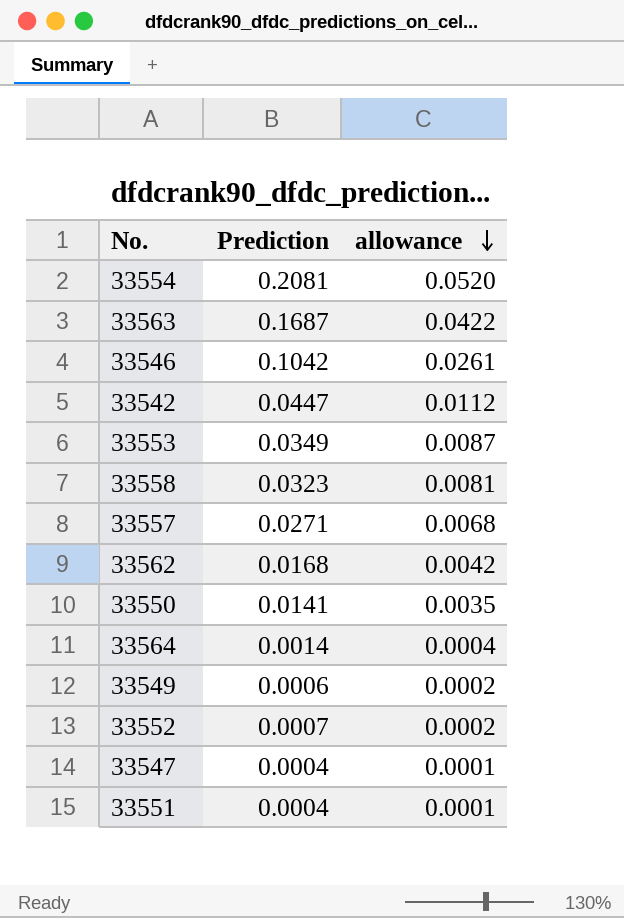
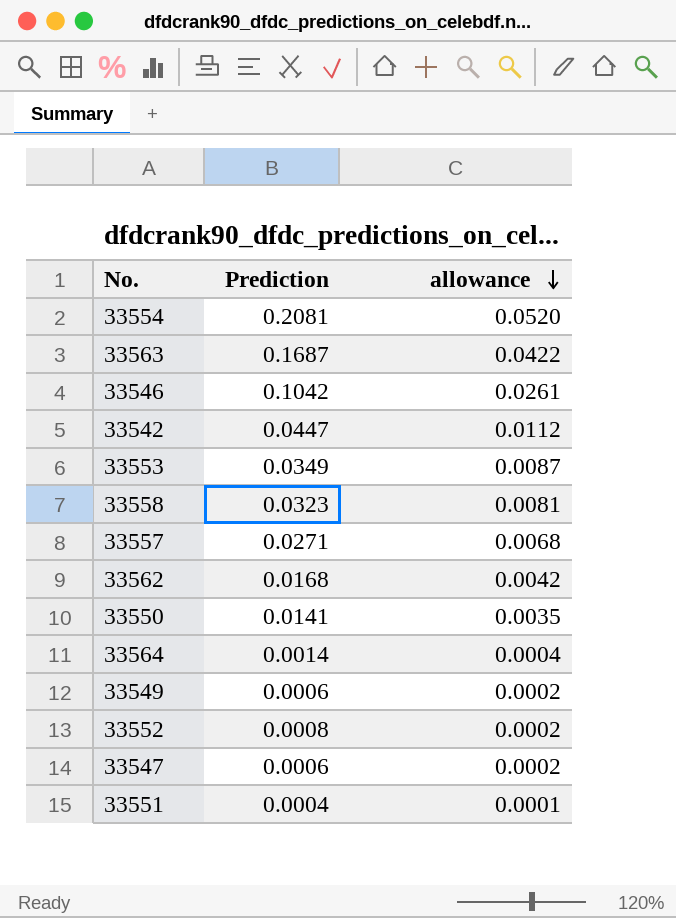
33552 | Prediction: 0.0007 -> 0.0008
33547 | Prediction: 0.0004 -> 0.0006
33547 | allowance: 0.0001 -> 0.0002

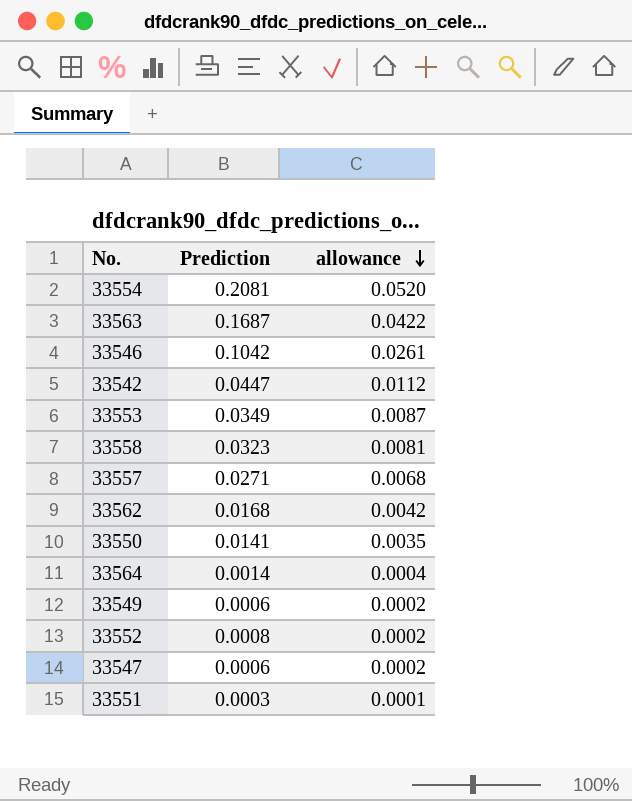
33551 | Prediction: 0.0004 -> 0.0003

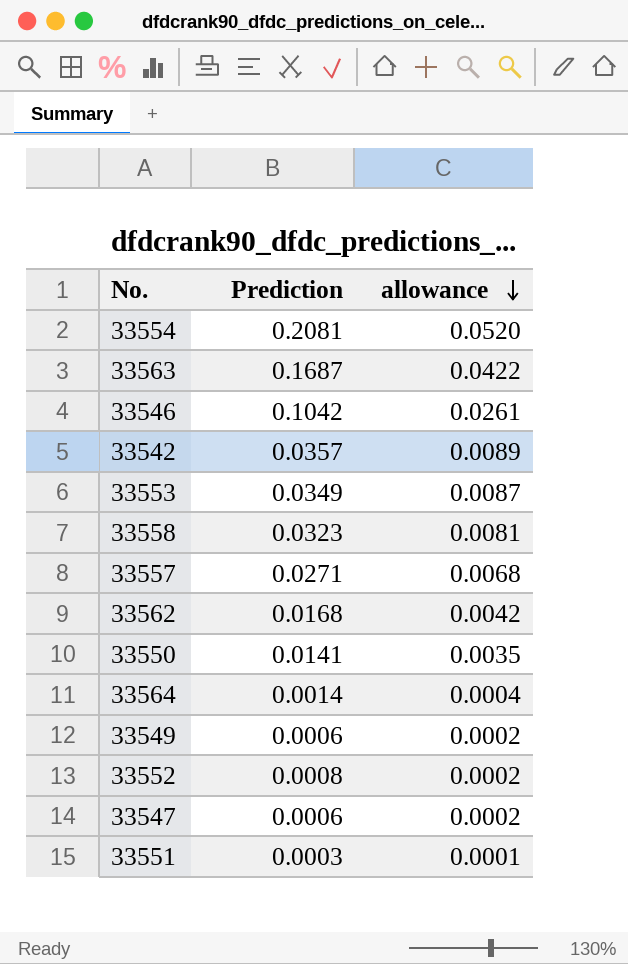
33542 | Prediction: 0.0447 -> 0.0357
33542 | allowance: 0.0112 -> 0.0089

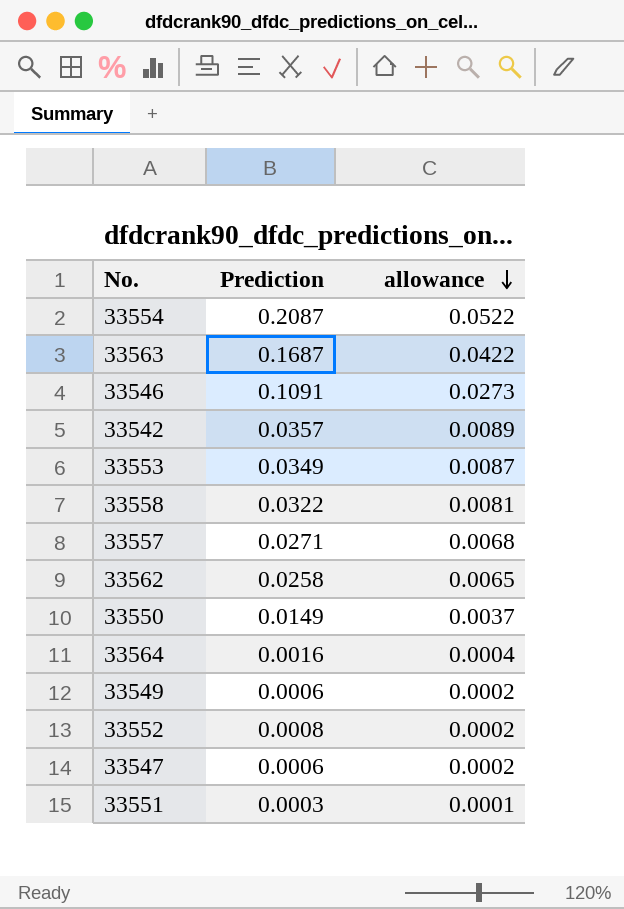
33554 | Prediction: 0.2081 -> 0.2087
33554 | allowance: 0.0520 -> 0.0522
33546 | Prediction: 0.1042 -> 0.1091
33546 | allowance: 0.0261 -> 0.0273
33558 | Prediction: 0.0323 -> 0.0322
33562 | Prediction: 0.0168 -> 0.0258
33562 | allowance: 0.0042 -> 0.0065
33550 | Prediction: 0.0141 -> 0.0149
33550 | allowance: 0.0035 -> 0.0037
33564 | Prediction: 0.0014 -> 0.0016

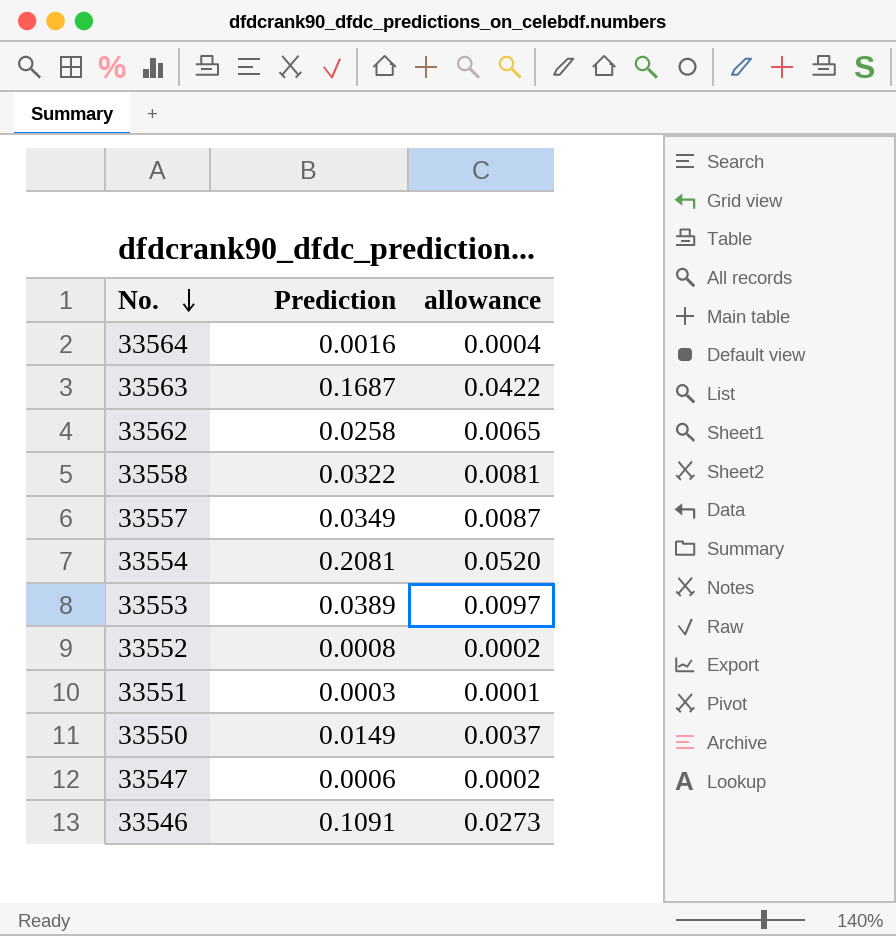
row order: allowance descending -> No. descending
row 33542: 0.0357 | 0.0089 -> none
row 33549: 0.0006 | 0.0002 -> none
33557 | Prediction: 0.0271 -> 0.0349
33557 | allowance: 0.0068 -> 0.0087
33554 | Prediction: 0.2087 -> 0.2081
33554 | allowance: 0.0522 -> 0.0520
33553 | Prediction: 0.0349 -> 0.0389
33553 | allowance: 0.0087 -> 0.0097

